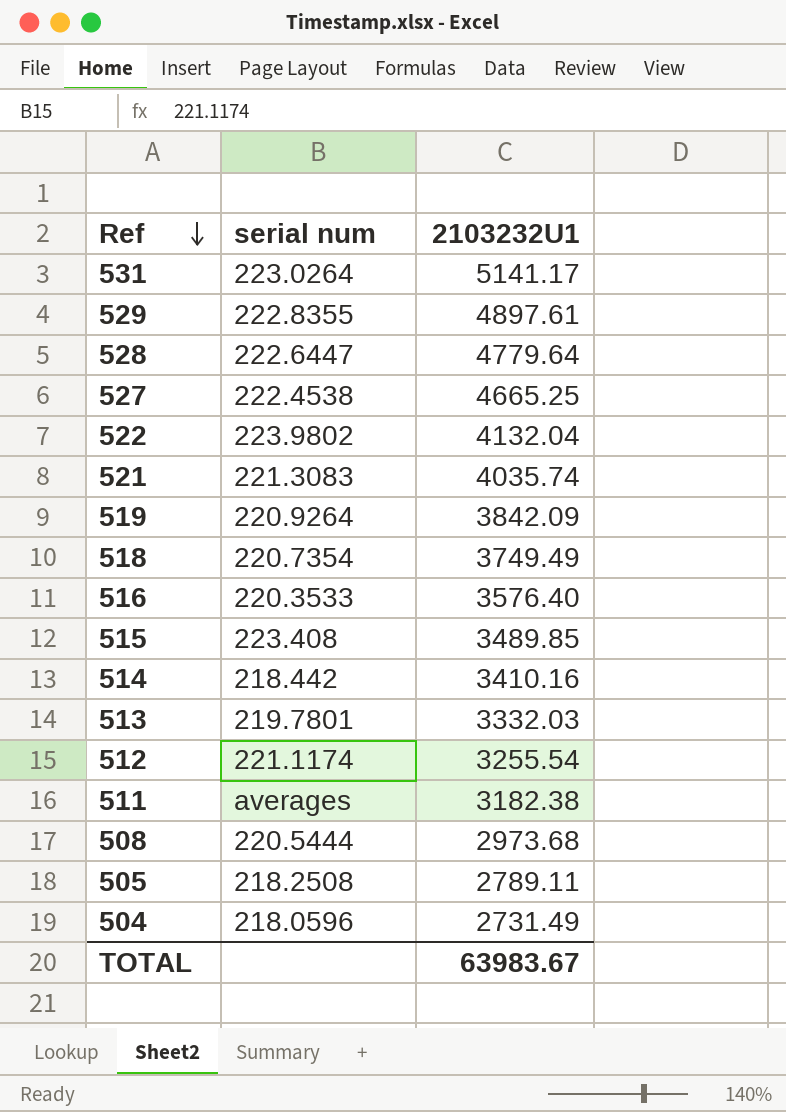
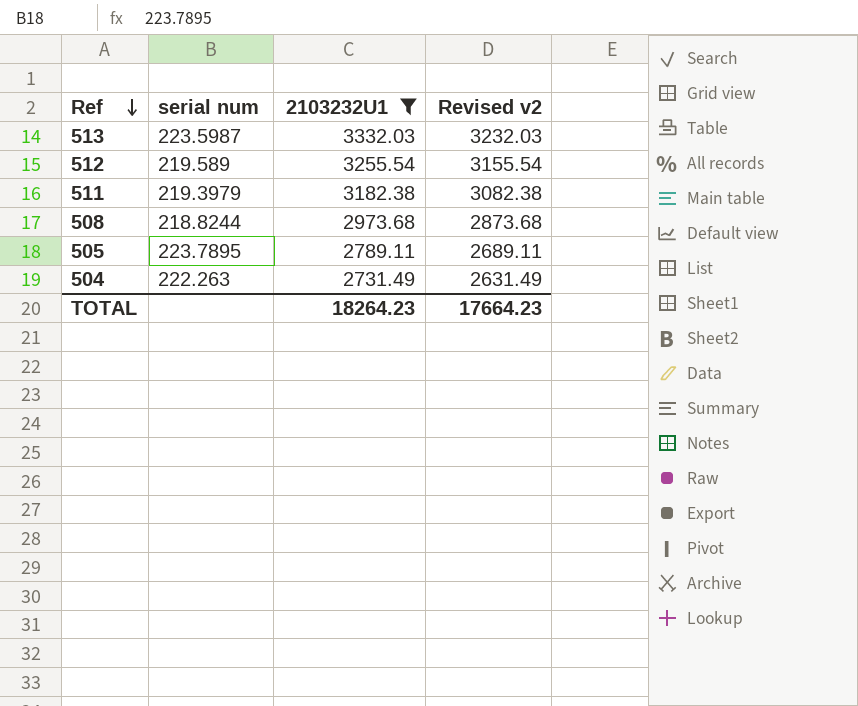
filter: none -> 2103232U1 <= 3332.03
column Revised v2 | formula: none -> [2103232U1] - 100
513 | serial num: 219.7801 -> 223.5987
512 | serial num: 221.1174 -> 219.589
511 | serial num: averages -> 219.3979
508 | serial num: 220.5444 -> 218.8244
505 | serial num: 218.2508 -> 223.7895
504 | serial num: 218.0596 -> 222.263
TOTAL | 2103232U1: 63983.67 -> 18264.23

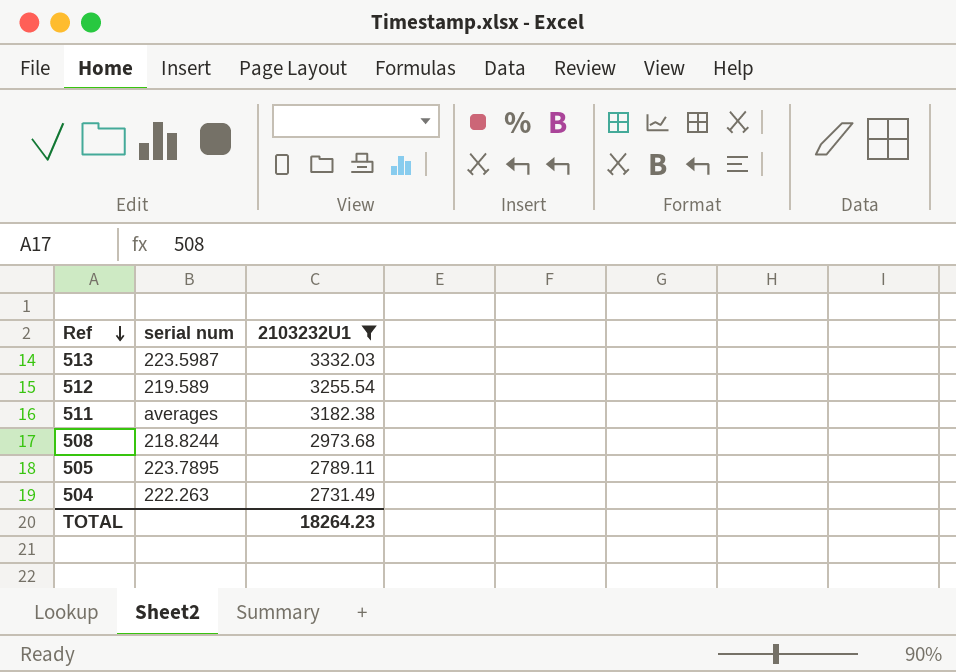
column Revised v2 | formula: [2103232U1] - 100 -> none
511 | serial num: 219.3979 -> averages

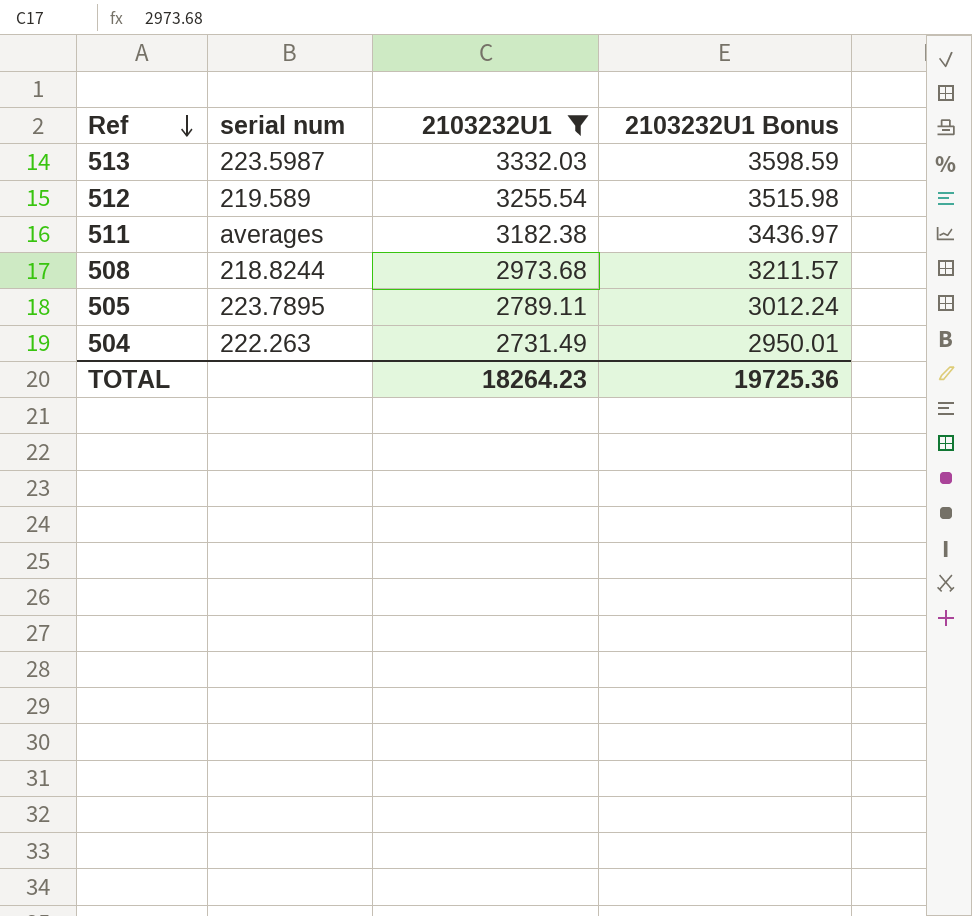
column 2103232U1 Bonus | formula: none -> [2103232U1] * 1.08

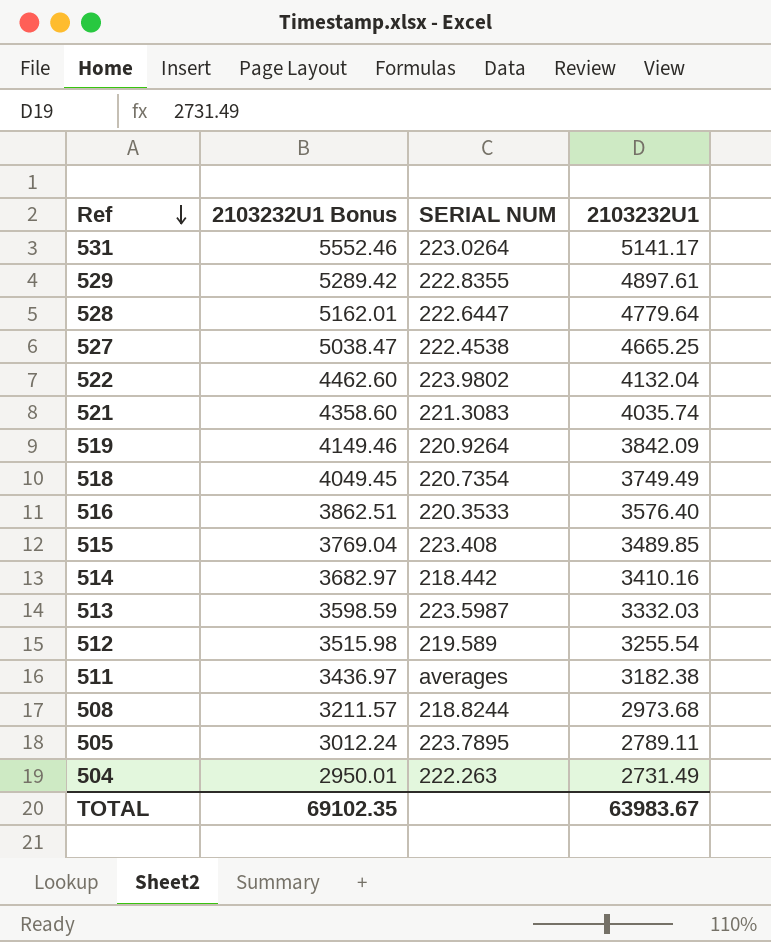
filter: 2103232U1 <= 3332.03 -> none
column 2103232U1 Bonus | position: 4 -> 2
column name: serial num -> SERIAL NUM
TOTAL | 2103232U1 Bonus: 19725.36 -> 69102.35
TOTAL | 2103232U1: 18264.23 -> 63983.67

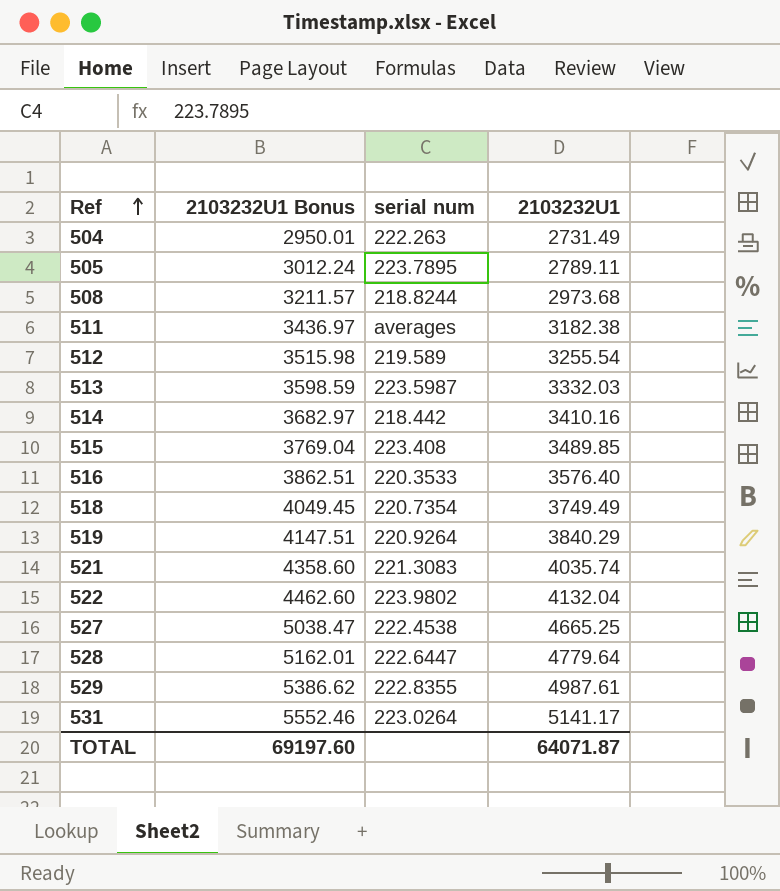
row order: Ref descending -> Ref ascending
column name: SERIAL NUM -> serial num
519 | 2103232U1 Bonus: 4149.46 -> 4147.51
519 | 2103232U1: 3842.09 -> 3840.29
529 | 2103232U1 Bonus: 5289.42 -> 5386.62
529 | 2103232U1: 4897.61 -> 4987.61
TOTAL | 2103232U1 Bonus: 69102.35 -> 69197.60
TOTAL | 2103232U1: 63983.67 -> 64071.87

